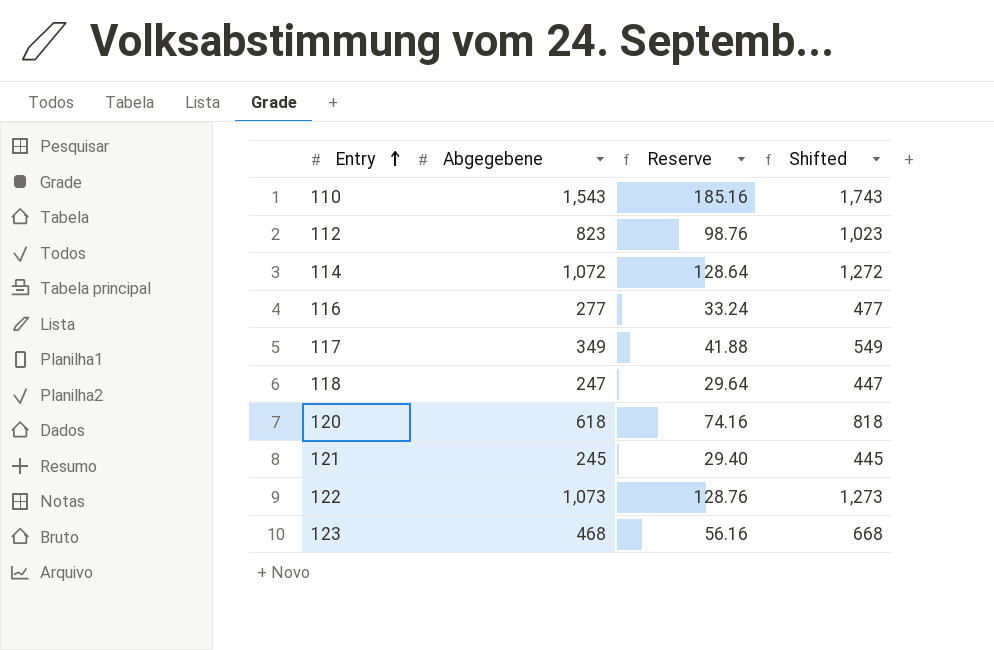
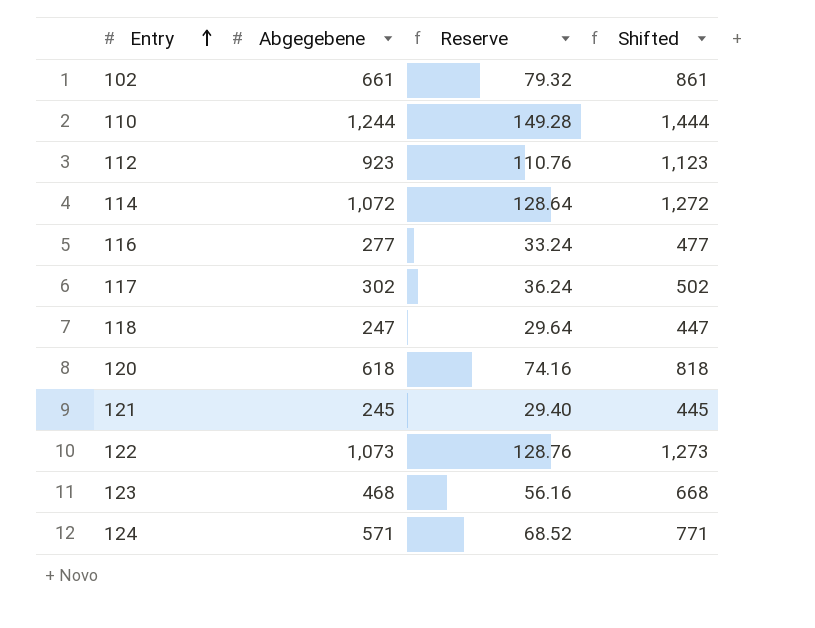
row 102: none -> 661 | 79.32 | 861
110 | Abgegebene: 1,543 -> 1,244
110 | Reserve: 185.16 -> 149.28
110 | Shifted: 1,743 -> 1,444
112 | Abgegebene: 823 -> 923
112 | Reserve: 98.76 -> 110.76
112 | Shifted: 1,023 -> 1,123
117 | Abgegebene: 349 -> 302
117 | Reserve: 41.88 -> 36.24
117 | Shifted: 549 -> 502
row 124: none -> 571 | 68.52 | 771

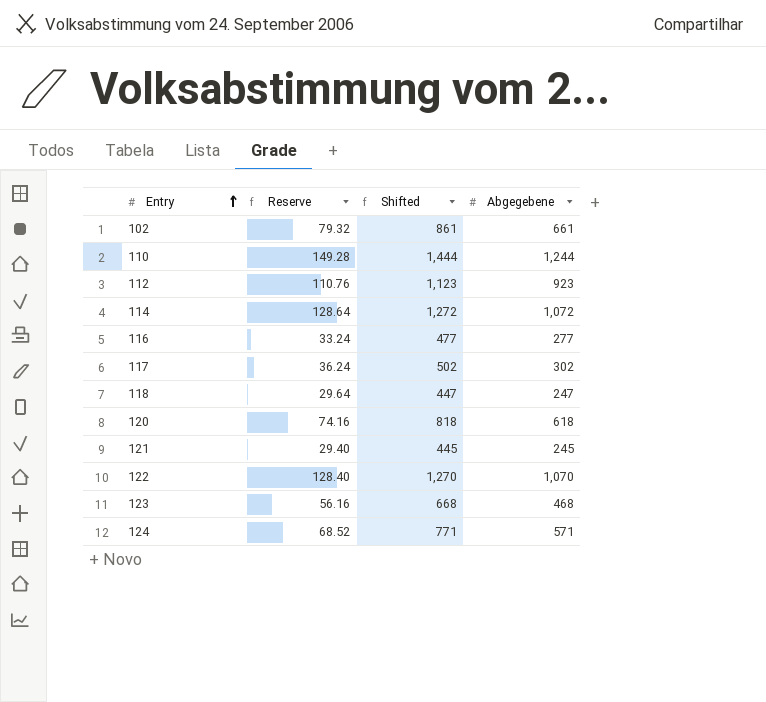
column Abgegebene | position: 2 -> 4
122 | Reserve: 128.76 -> 128.40
122 | Shifted: 1,273 -> 1,270
122 | Abgegebene: 1,073 -> 1,070

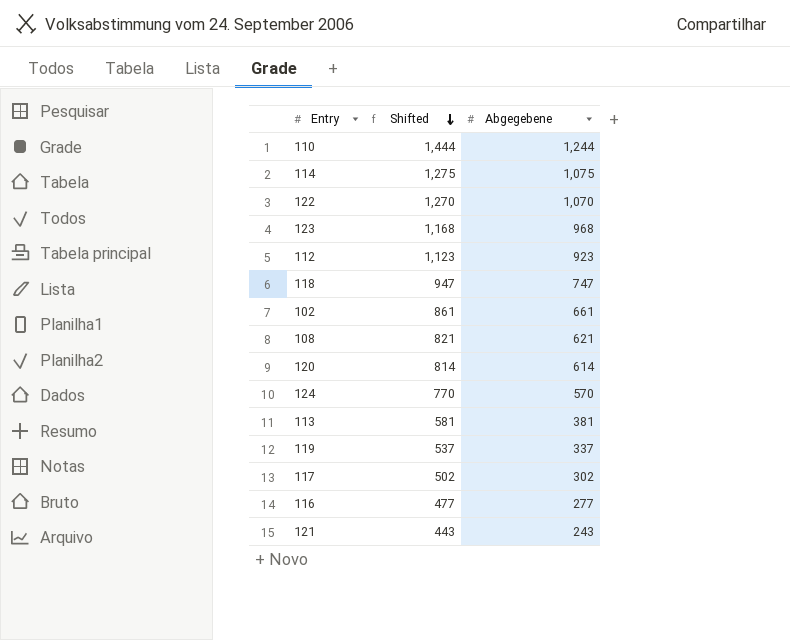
row order: Entry ascending -> Shifted descending
column Reserve | formula: [Abgegebene] * 0.12 -> none
114 | Shifted: 1,272 -> 1,275
114 | Abgegebene: 1,072 -> 1,075
123 | Shifted: 668 -> 1,168
123 | Abgegebene: 468 -> 968
118 | Shifted: 447 -> 947
118 | Abgegebene: 247 -> 747
row 108: none -> 821 | 621
120 | Shifted: 818 -> 814
120 | Abgegebene: 618 -> 614
124 | Shifted: 771 -> 770
124 | Abgegebene: 571 -> 570
row 113: none -> 581 | 381
row 119: none -> 537 | 337
121 | Shifted: 445 -> 443
121 | Abgegebene: 245 -> 243

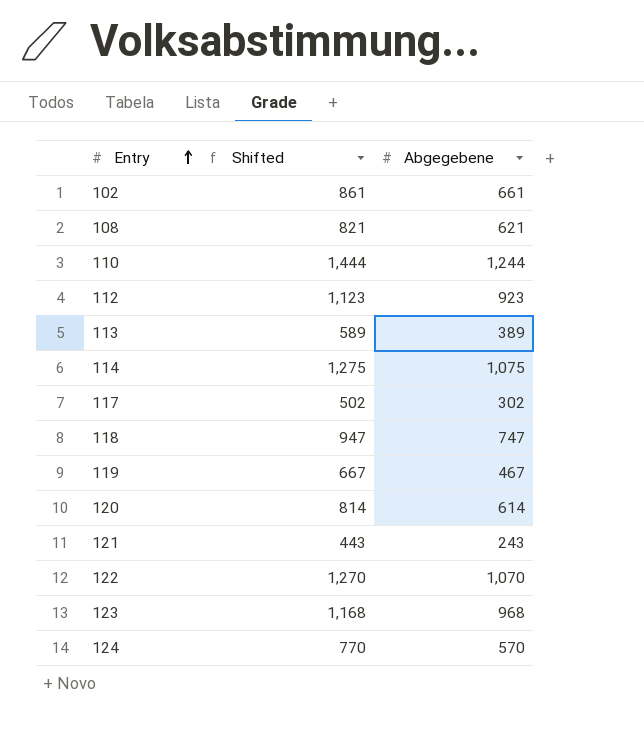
row order: Shifted descending -> Entry ascending
row 116: 477 | 277 -> none
113 | Shifted: 581 -> 589
113 | Abgegebene: 381 -> 389
119 | Shifted: 537 -> 667
119 | Abgegebene: 337 -> 467

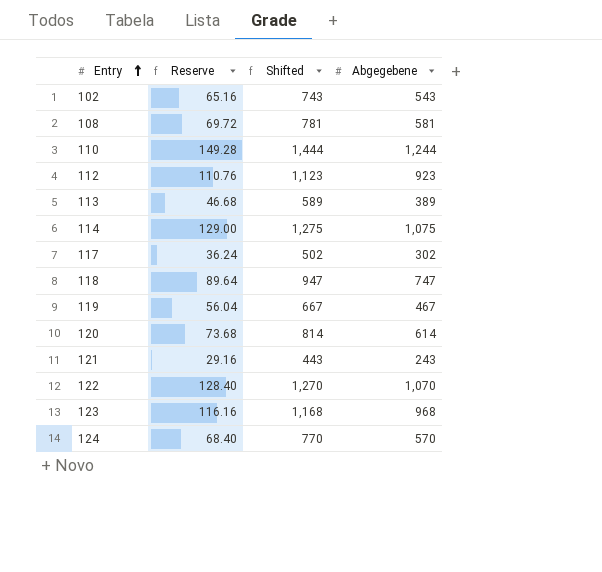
column Reserve | formula: none -> [Abgegebene] * 0.12
102 | Shifted: 861 -> 743
102 | Abgegebene: 661 -> 543
108 | Shifted: 821 -> 781
108 | Abgegebene: 621 -> 581

